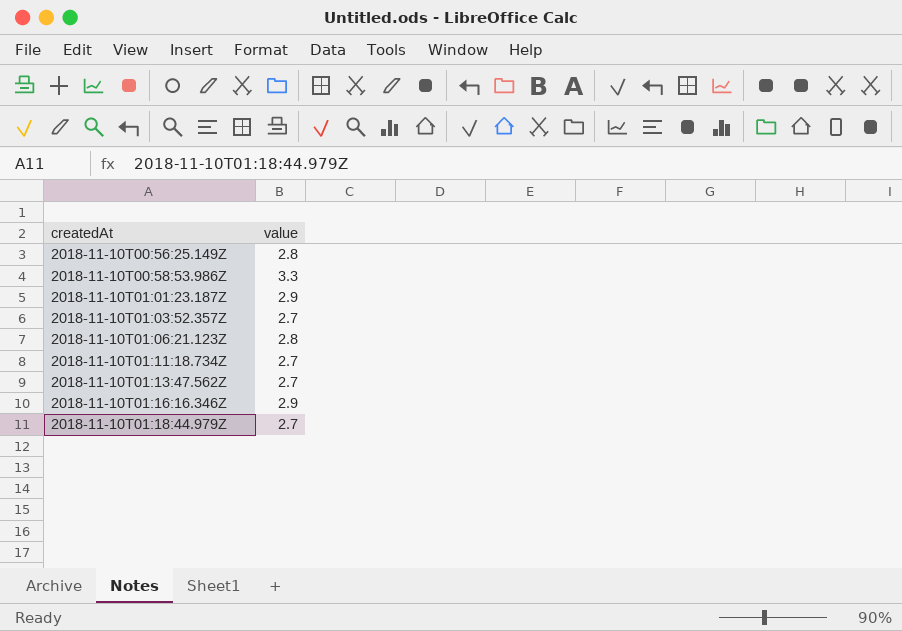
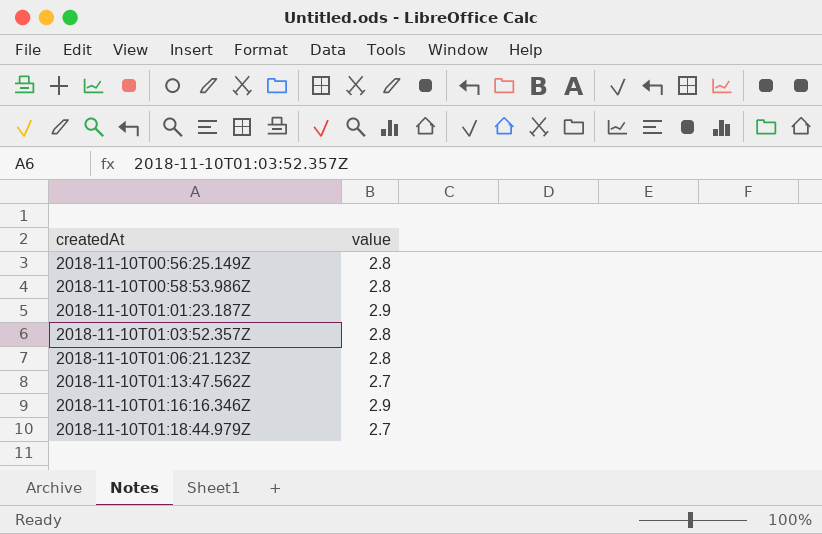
row 2018-11-10T01:11:18.734Z: 2.7 -> none
2018-11-10T00:58:53.986Z | value: 3.3 -> 2.8
2018-11-10T01:03:52.357Z | value: 2.7 -> 2.8

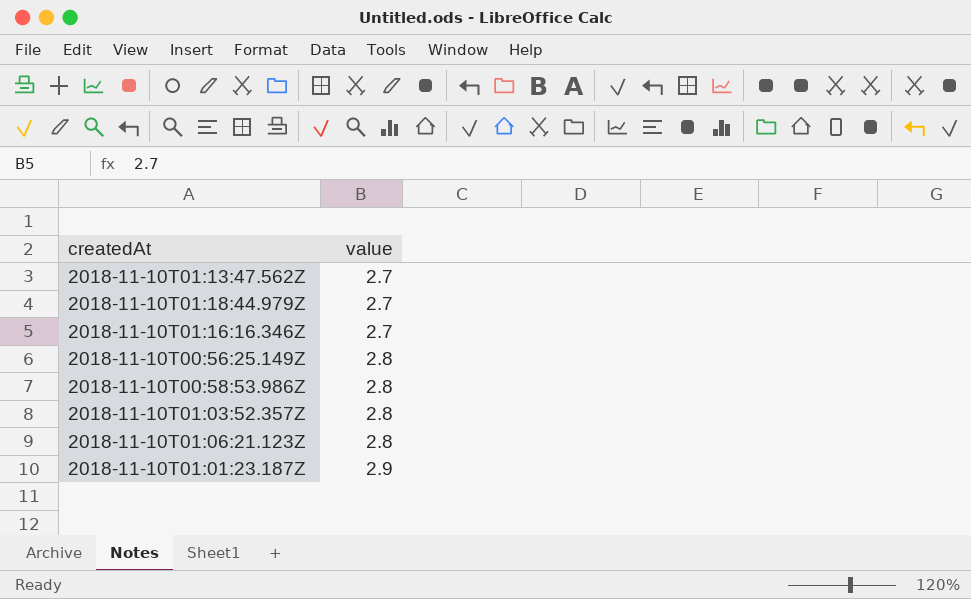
row order: createdAt ascending -> value ascending
2018-11-10T01:16:16.346Z | value: 2.9 -> 2.7

